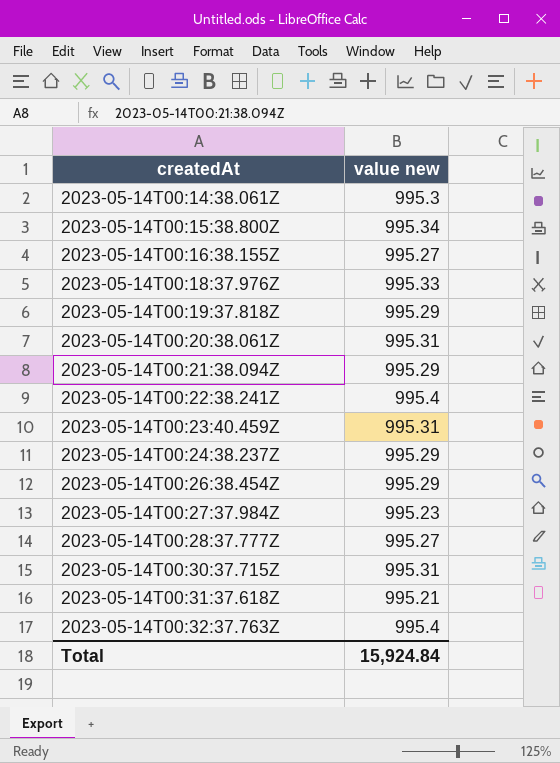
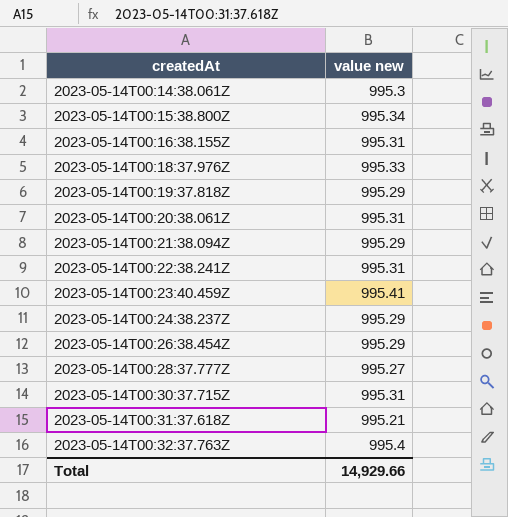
row 2023-05-14T00:27:37.984Z: 995.23 -> none
2023-05-14T00:16:38.155Z | value new: 995.27 -> 995.31
2023-05-14T00:22:38.241Z | value new: 995.4 -> 995.31
2023-05-14T00:23:40.459Z | value new: 995.31 -> 995.41
Total | value new: 15,924.84 -> 14,929.66

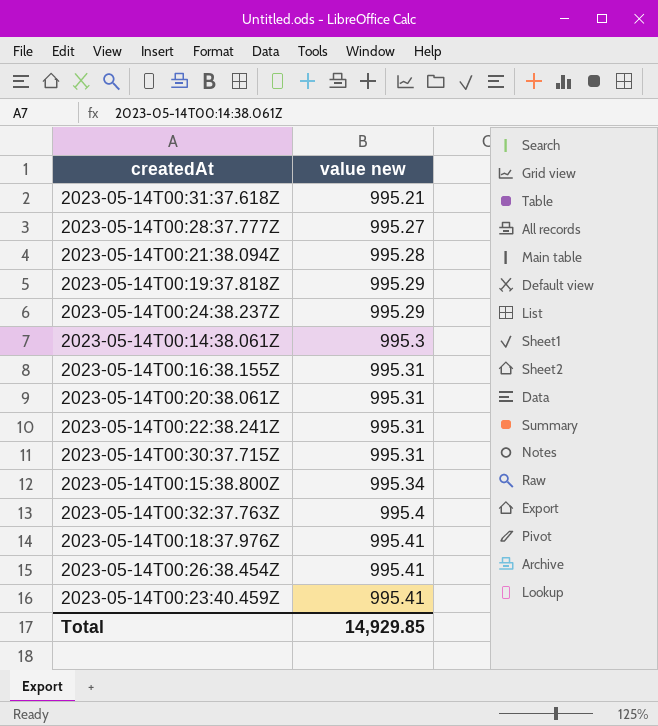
row order: createdAt ascending -> value new ascending
2023-05-14T00:21:38.094Z | value new: 995.29 -> 995.28
2023-05-14T00:18:37.976Z | value new: 995.33 -> 995.41
2023-05-14T00:26:38.454Z | value new: 995.29 -> 995.41
Total | value new: 14,929.66 -> 14,929.85

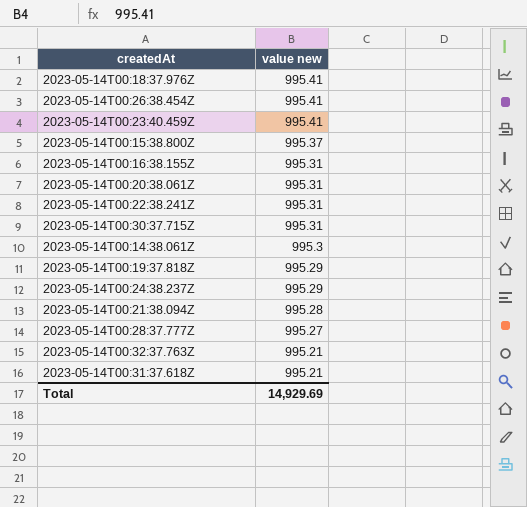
row order: value new ascending -> value new descending
2023-05-14T00:15:38.800Z | value new: 995.34 -> 995.37
2023-05-14T00:32:37.763Z | value new: 995.4 -> 995.21
Total | value new: 14,929.85 -> 14,929.69

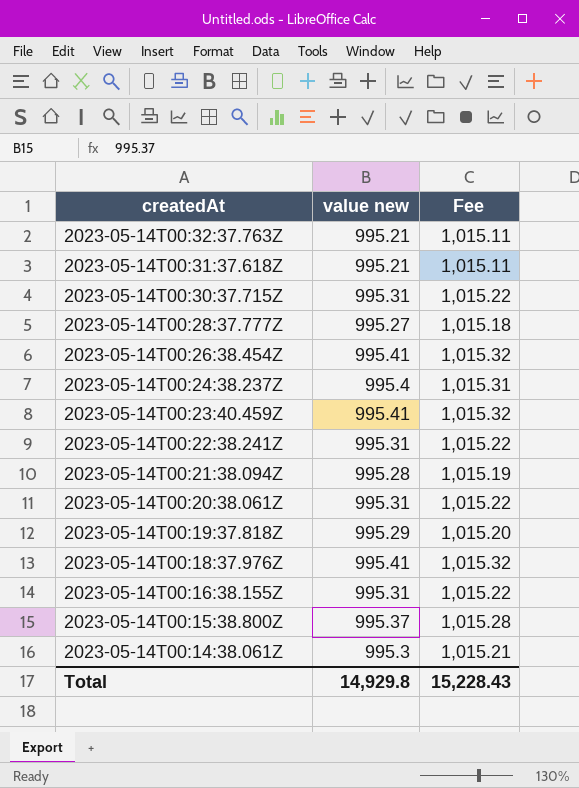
row order: value new descending -> createdAt descending
column Fee | formula: none -> [value new] * 1.02
2023-05-14T00:24:38.237Z | value new: 995.29 -> 995.4
Total | value new: 14,929.69 -> 14,929.8

